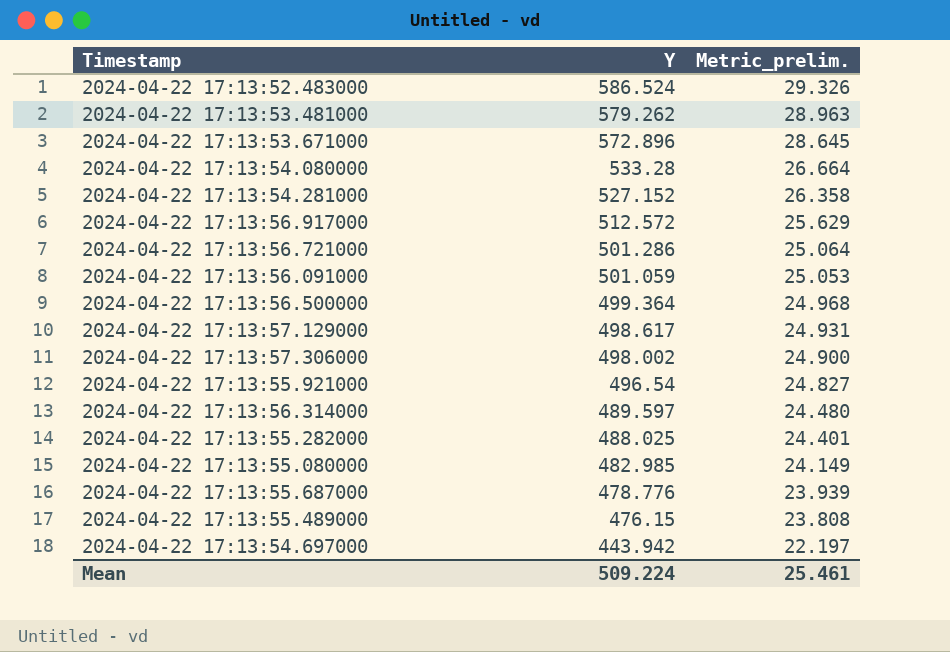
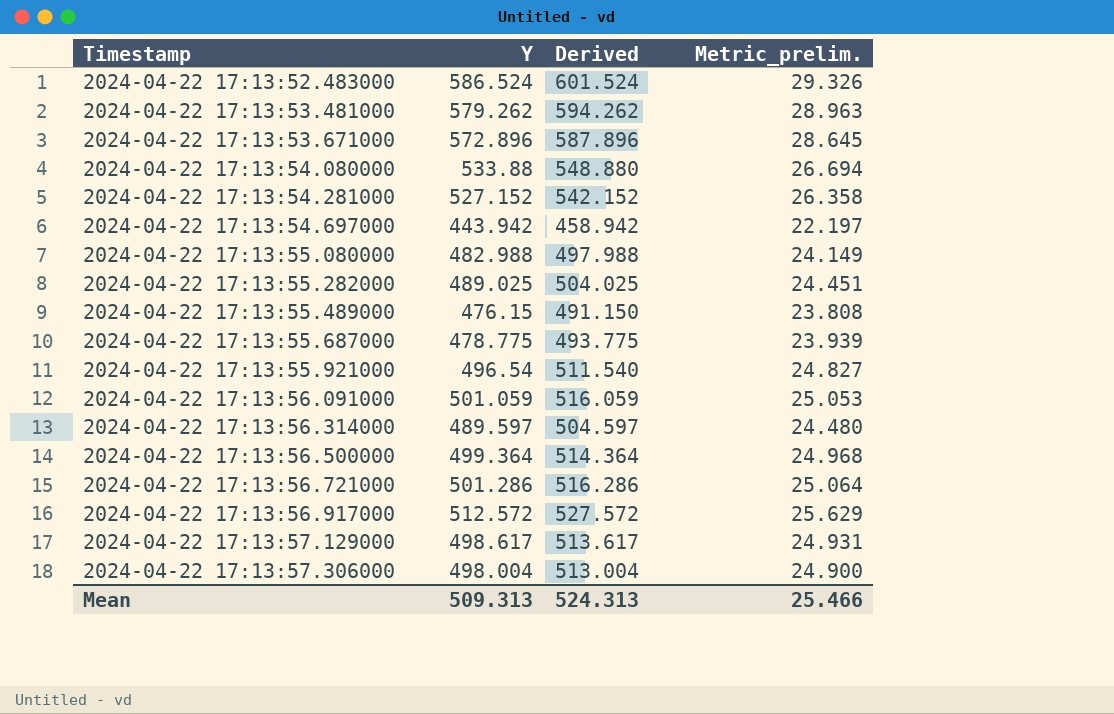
row order: Y descending -> Timestamp ascending
column Derived | formula: none -> [Y] + 15
2024-04-22 17:13:54.080000 | Y: 533.28 -> 533.88
2024-04-22 17:13:54.080000 | Metric_prelim.: 26.664 -> 26.694
2024-04-22 17:13:55.080000 | Y: 482.985 -> 482.988
2024-04-22 17:13:55.282000 | Y: 488.025 -> 489.025
2024-04-22 17:13:55.282000 | Metric_prelim.: 24.401 -> 24.451
2024-04-22 17:13:55.687000 | Y: 478.776 -> 478.775
2024-04-22 17:13:57.306000 | Y: 498.002 -> 498.004
Mean | Y: 509.224 -> 509.313
Mean | Metric_prelim.: 25.461 -> 25.466

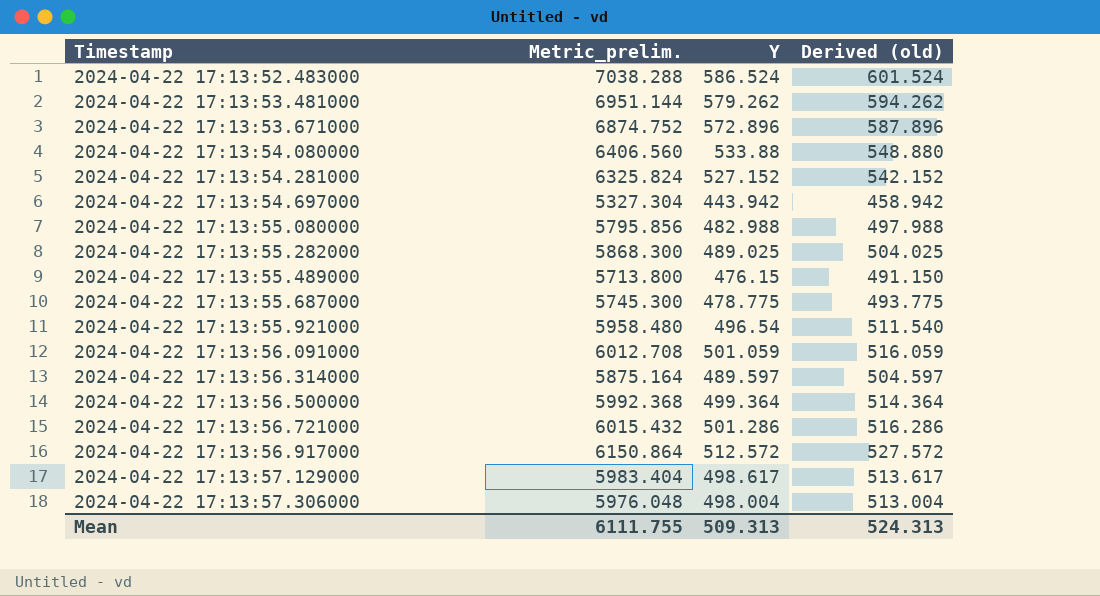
column Metric_prelim. | formula: [Y] * 0.05 -> [Y] * 12
column Metric_prelim. | position: 4 -> 2
column name: Derived -> Derived (old)
Mean | Metric_prelim.: 25.466 -> 6111.755

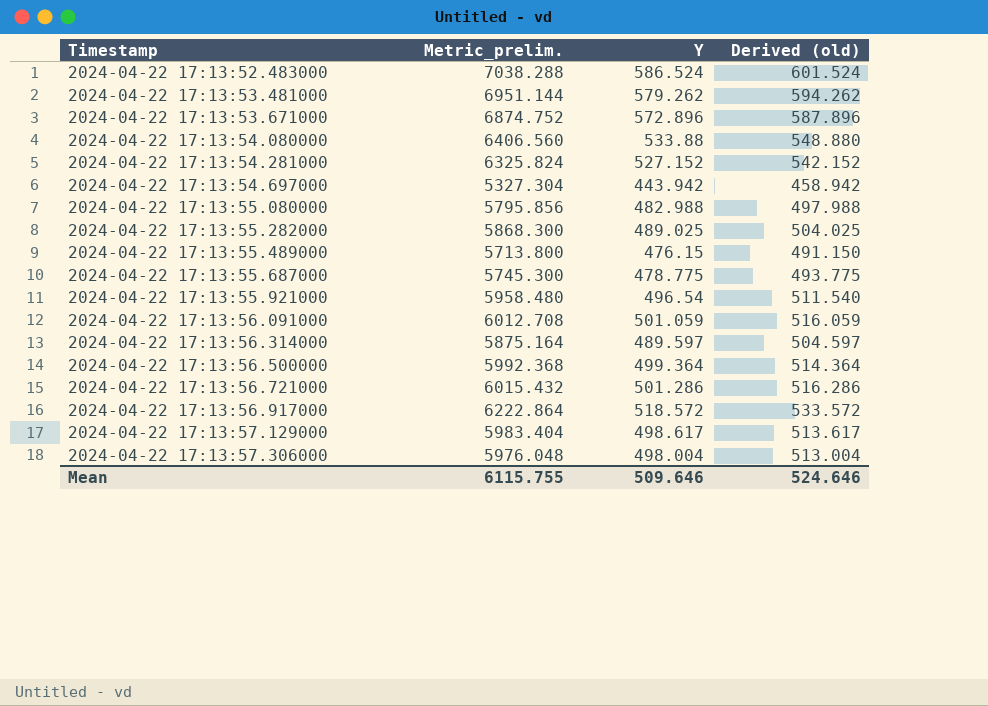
2024-04-22 17:13:56.917000 | Metric_prelim.: 6150.864 -> 6222.864
2024-04-22 17:13:56.917000 | Y: 512.572 -> 518.572
2024-04-22 17:13:56.917000 | Derived (old): 527.572 -> 533.572
Mean | Metric_prelim.: 6111.755 -> 6115.755
Mean | Y: 509.313 -> 509.646
Mean | Derived (old): 524.313 -> 524.646

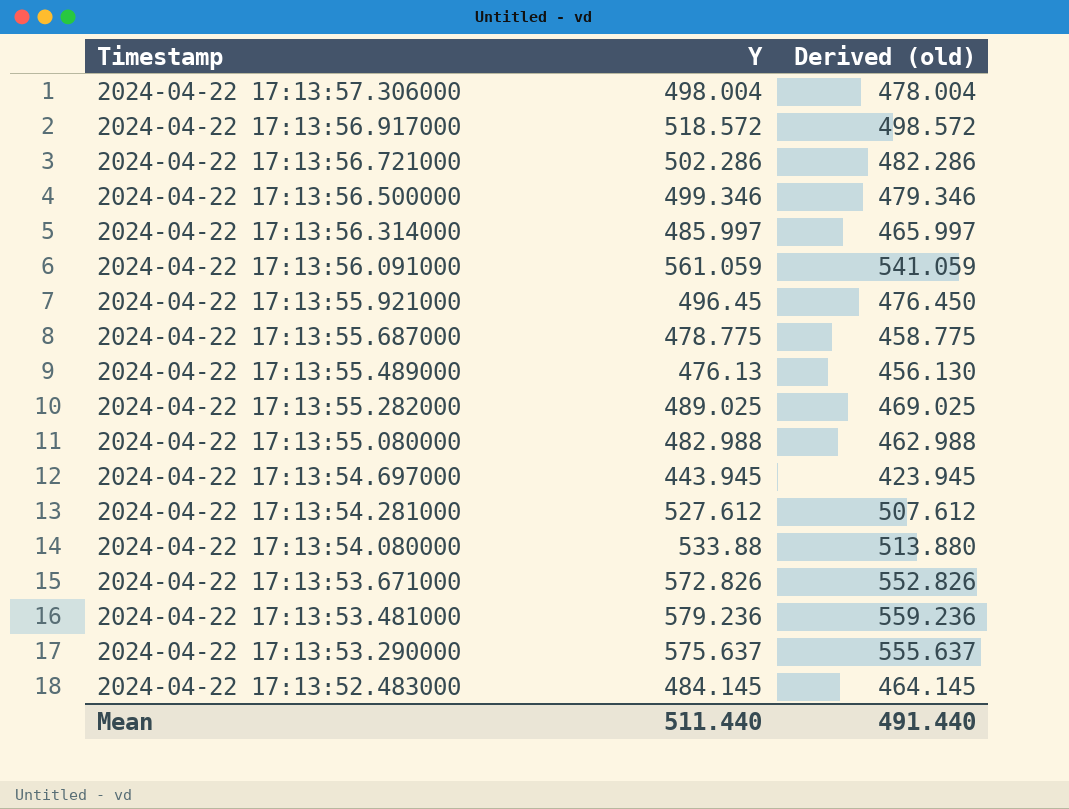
row order: Timestamp ascending -> Timestamp descending
column Metric_prelim. | formula: [Y] * 12 -> none
column Derived (old) | formula: [Y] + 15 -> [Y] - 20
row 2024-04-22 17:13:57.129000: 5983.404 | 498.617 | 513.617 -> none
2024-04-22 17:13:56.721000 | Y: 501.286 -> 502.286
2024-04-22 17:13:56.500000 | Y: 499.364 -> 499.346
2024-04-22 17:13:56.314000 | Y: 489.597 -> 485.997
2024-04-22 17:13:56.091000 | Y: 501.059 -> 561.059
2024-04-22 17:13:55.921000 | Y: 496.54 -> 496.45
2024-04-22 17:13:55.489000 | Y: 476.15 -> 476.13
2024-04-22 17:13:54.697000 | Y: 443.942 -> 443.945
2024-04-22 17:13:54.281000 | Y: 527.152 -> 527.612
2024-04-22 17:13:53.671000 | Y: 572.896 -> 572.826
2024-04-22 17:13:53.481000 | Y: 579.262 -> 579.236
row 2024-04-22 17:13:53.290000: none -> 575.637 | 555.637
2024-04-22 17:13:52.483000 | Y: 586.524 -> 484.145
Mean | Y: 509.646 -> 511.440
Mean | Derived (old): 524.646 -> 491.440

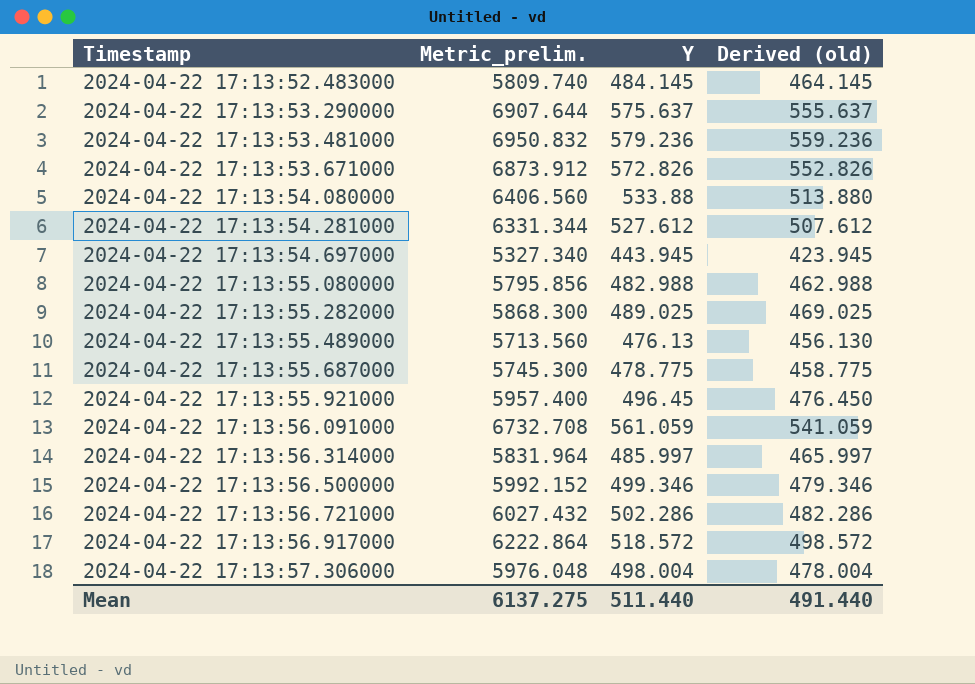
row order: Timestamp descending -> Timestamp ascending
column Metric_prelim. | formula: none -> [Y] * 12

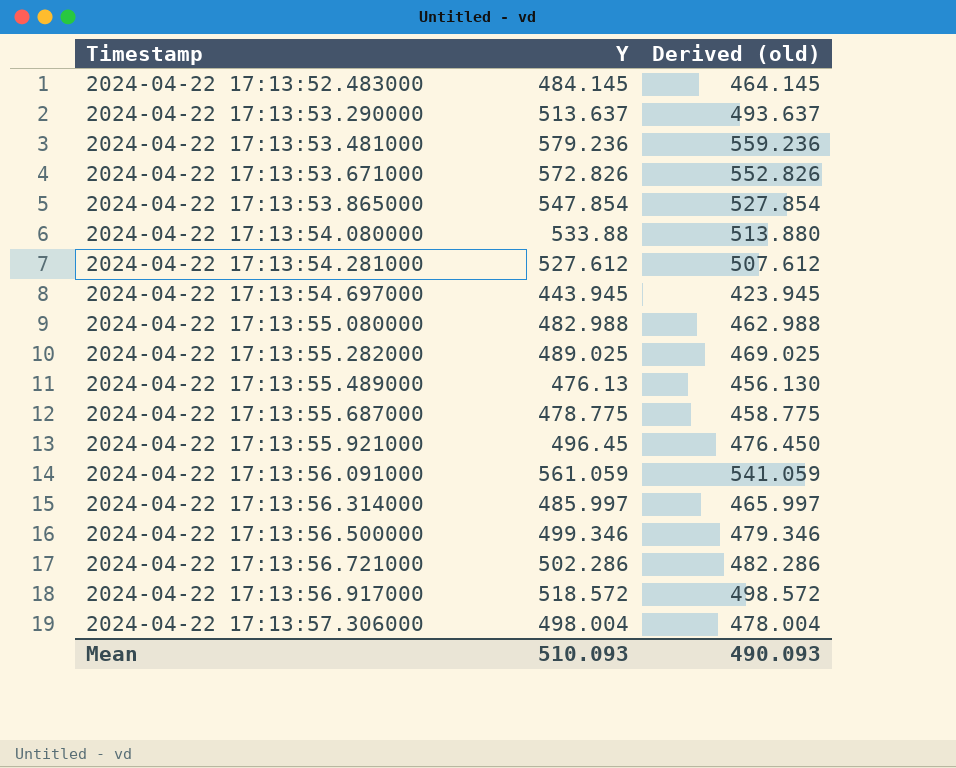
column Metric_prelim. | formula: [Y] * 12 -> none
2024-04-22 17:13:53.290000 | Y: 575.637 -> 513.637
2024-04-22 17:13:53.290000 | Derived (old): 555.637 -> 493.637
row 2024-04-22 17:13:53.865000: none -> 547.854 | 527.854
Mean | Y: 511.440 -> 510.093
Mean | Derived (old): 491.440 -> 490.093

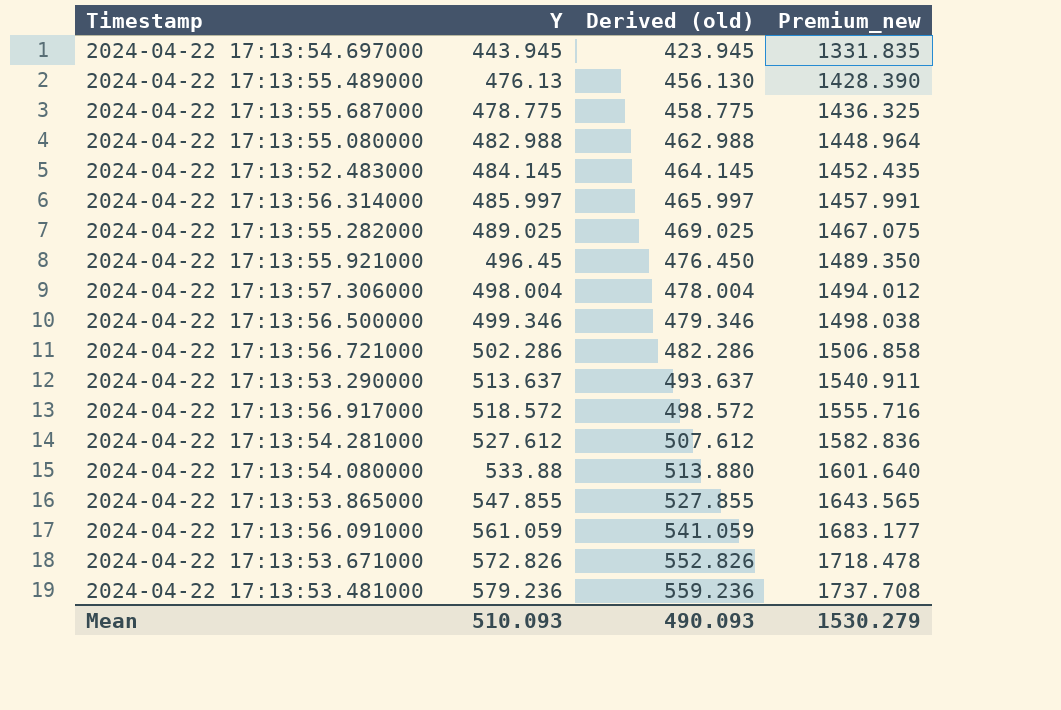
row order: Timestamp ascending -> Y ascending
column Premium_new | formula: none -> [Y] * 3
2024-04-22 17:13:53.865000 | Y: 547.854 -> 547.855
2024-04-22 17:13:53.865000 | Derived (old): 527.854 -> 527.855

